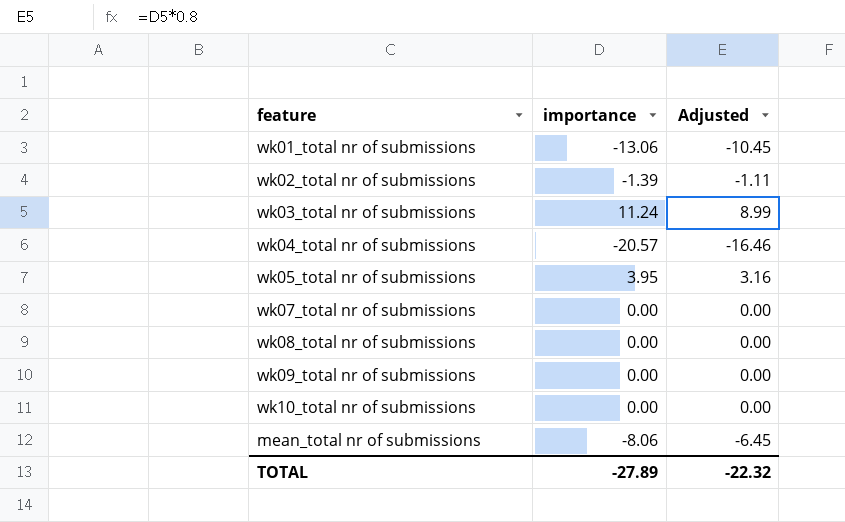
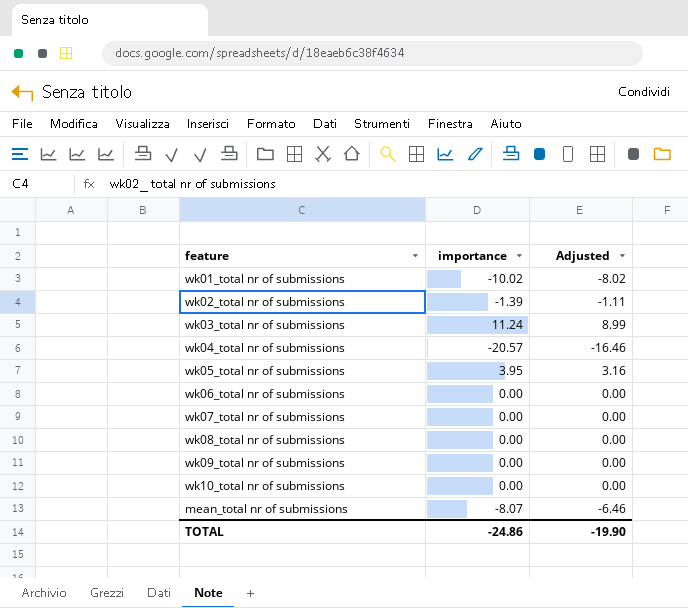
wk01_total nr of submissions | importance: -13.06 -> -10.02
wk01_total nr of submissions | Adjusted: -10.45 -> -8.02
row wk06_total nr of submissions: none -> 0.00 | 0.00
mean_total nr of submissions | importance: -8.06 -> -8.07
mean_total nr of submissions | Adjusted: -6.45 -> -6.46
TOTAL | importance: -27.89 -> -24.86
TOTAL | Adjusted: -22.32 -> -19.90

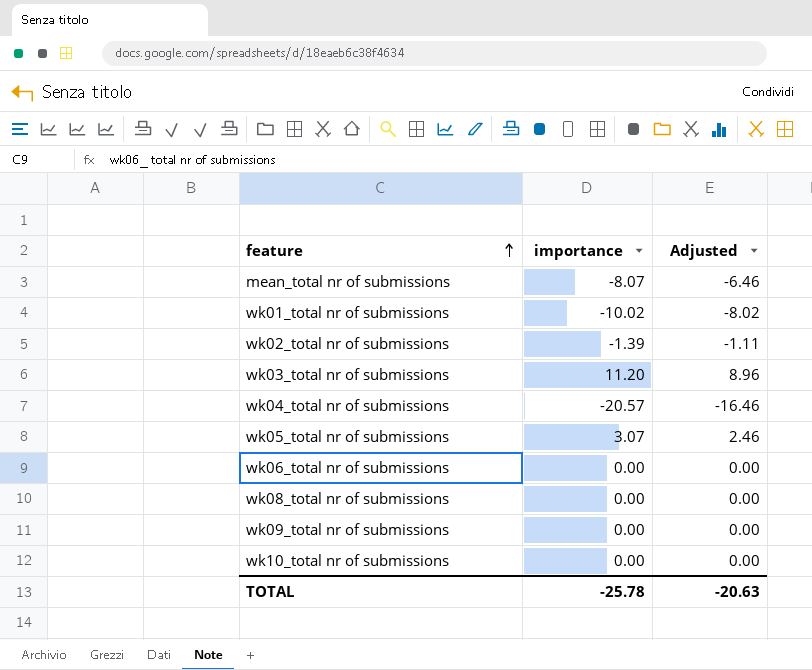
row order: none -> feature ascending
row wk07_total nr of submissions: 0.00 | 0.00 -> none
wk03_total nr of submissions | importance: 11.24 -> 11.20
wk03_total nr of submissions | Adjusted: 8.99 -> 8.96
wk05_total nr of submissions | importance: 3.95 -> 3.07
wk05_total nr of submissions | Adjusted: 3.16 -> 2.46
TOTAL | importance: -24.86 -> -25.78
TOTAL | Adjusted: -19.90 -> -20.63

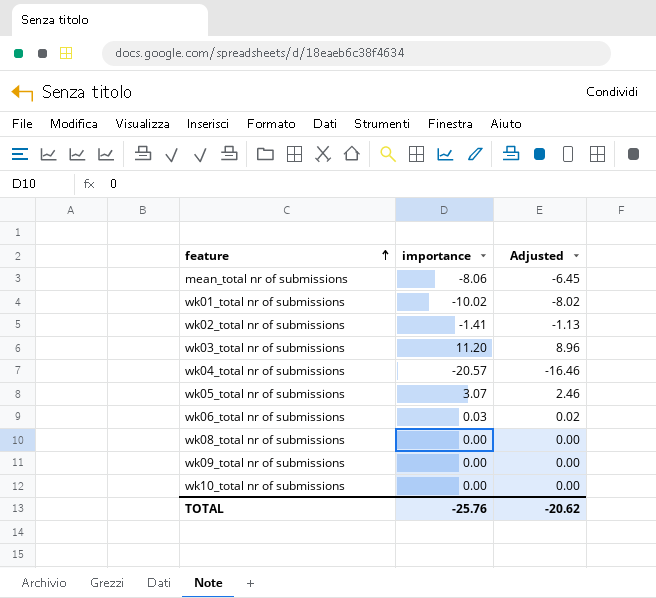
mean_total nr of submissions | importance: -8.07 -> -8.06
mean_total nr of submissions | Adjusted: -6.46 -> -6.45
wk02_total nr of submissions | importance: -1.39 -> -1.41
wk02_total nr of submissions | Adjusted: -1.11 -> -1.13
wk06_total nr of submissions | importance: 0.00 -> 0.03
wk06_total nr of submissions | Adjusted: 0.00 -> 0.02
TOTAL | importance: -25.78 -> -25.76
TOTAL | Adjusted: -20.63 -> -20.62

